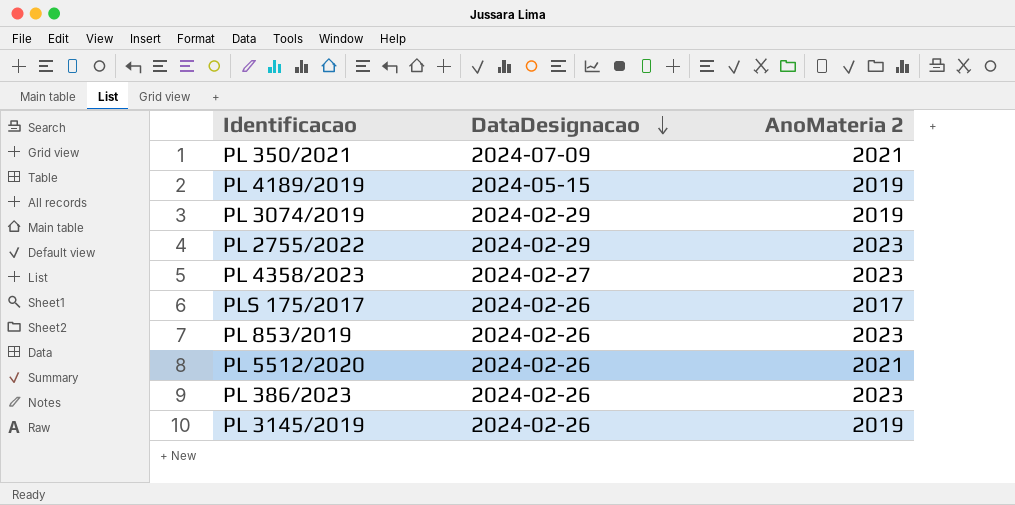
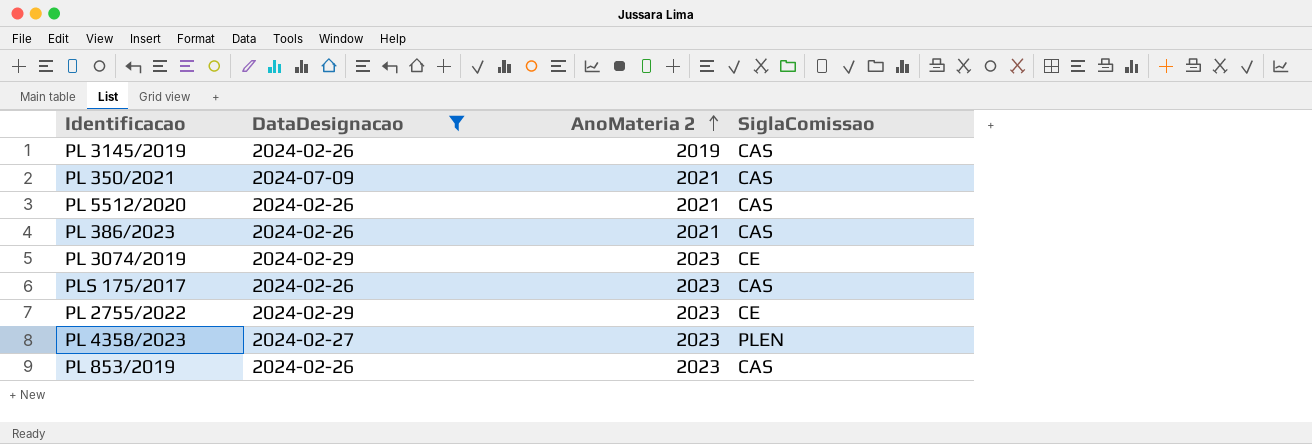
filter: none -> DataDesignacao != 2024-05-15
row order: DataDesignacao descending -> AnoMateria 2 ascending
column SiglaComissao | position: none -> 4
PL 386/2023 | AnoMateria 2: 2023 -> 2021
PL 3074/2019 | AnoMateria 2: 2019 -> 2023
PLS 175/2017 | AnoMateria 2: 2017 -> 2023

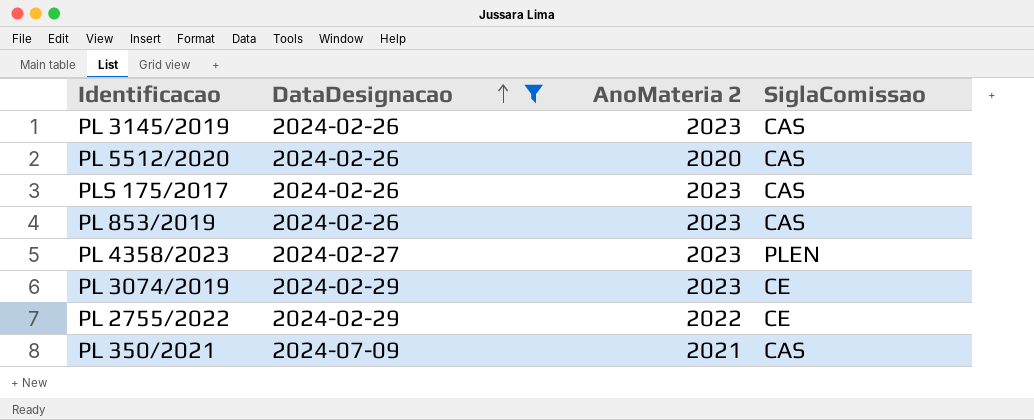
row order: AnoMateria 2 ascending -> DataDesignacao ascending
row PL 386/2023: 2024-02-26 | 2021 | CAS -> none
PL 3145/2019 | AnoMateria 2: 2019 -> 2023
PL 5512/2020 | AnoMateria 2: 2021 -> 2020
PL 2755/2022 | AnoMateria 2: 2023 -> 2022

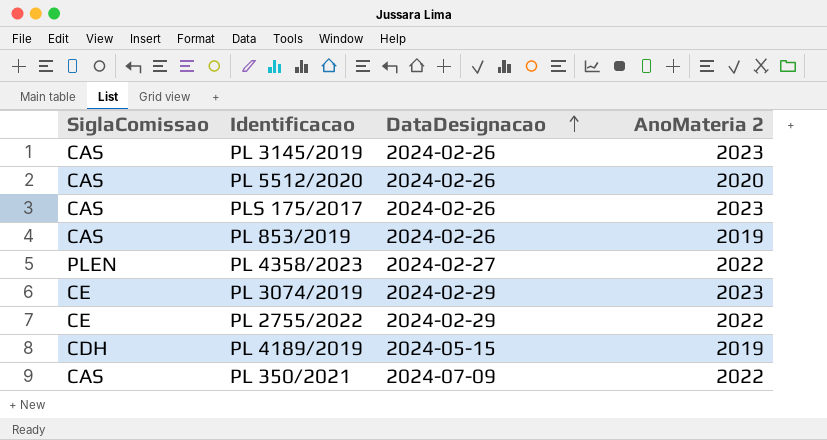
filter: DataDesignacao != 2024-05-15 -> none
column SiglaComissao | position: 4 -> 1
PL 853/2019 | AnoMateria 2: 2023 -> 2019
PL 4358/2023 | AnoMateria 2: 2023 -> 2022
PL 350/2021 | AnoMateria 2: 2021 -> 2022

